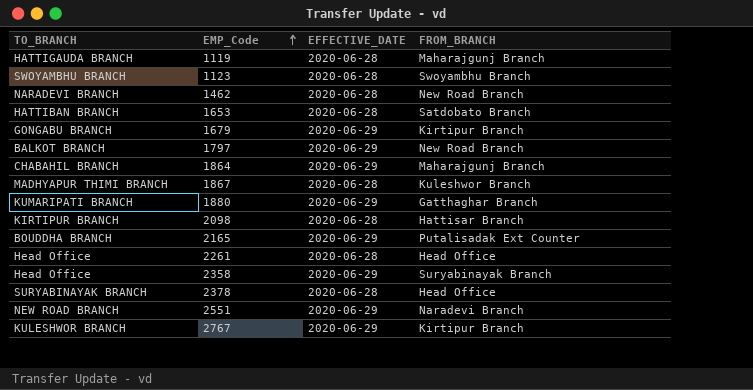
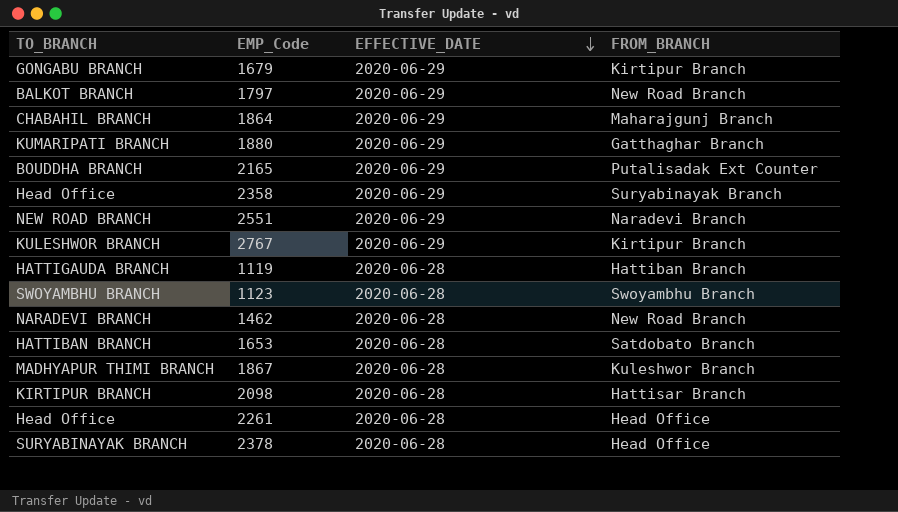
row order: EMP_Code ascending -> EFFECTIVE_DATE descending
1119 | FROM_BRANCH: Maharajgunj Branch -> Hattiban Branch

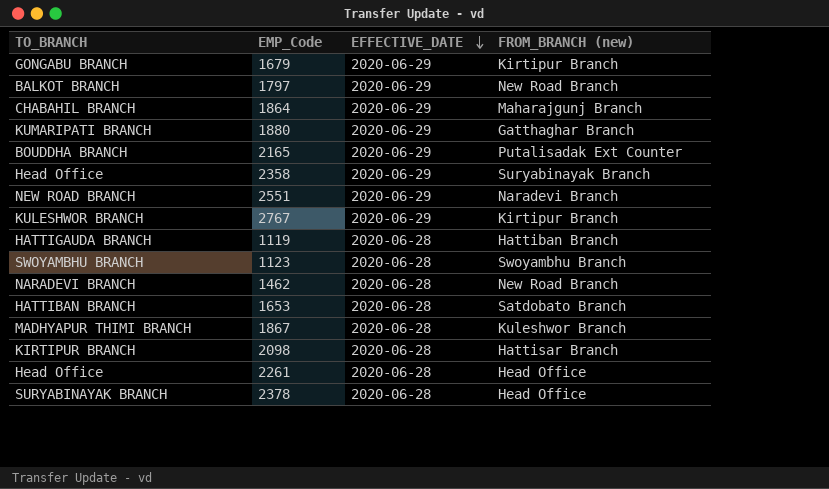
column name: FROM_BRANCH -> FROM_BRANCH (new)

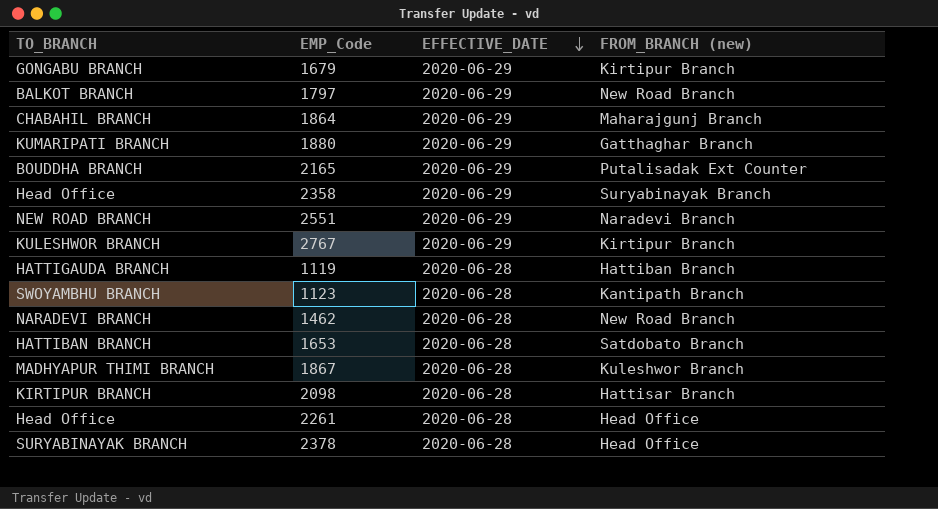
1123 | FROM_BRANCH (new): Swoyambhu Branch -> Kantipath Branch

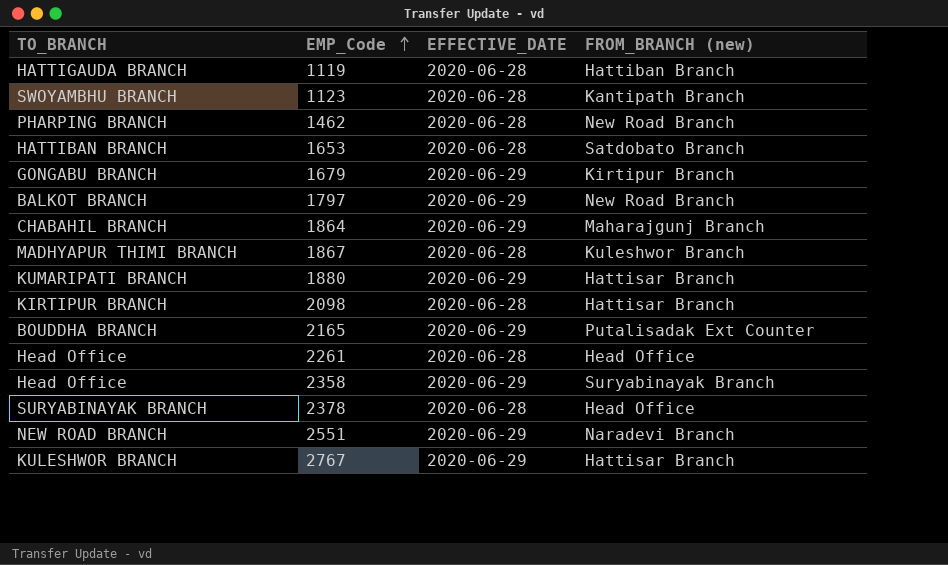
row order: EFFECTIVE_DATE descending -> EMP_Code ascending
1462 | TO_BRANCH: NARADEVI BRANCH -> PHARPING BRANCH
1880 | FROM_BRANCH (new): Gatthaghar Branch -> Hattisar Branch
2767 | FROM_BRANCH (new): Kirtipur Branch -> Hattisar Branch

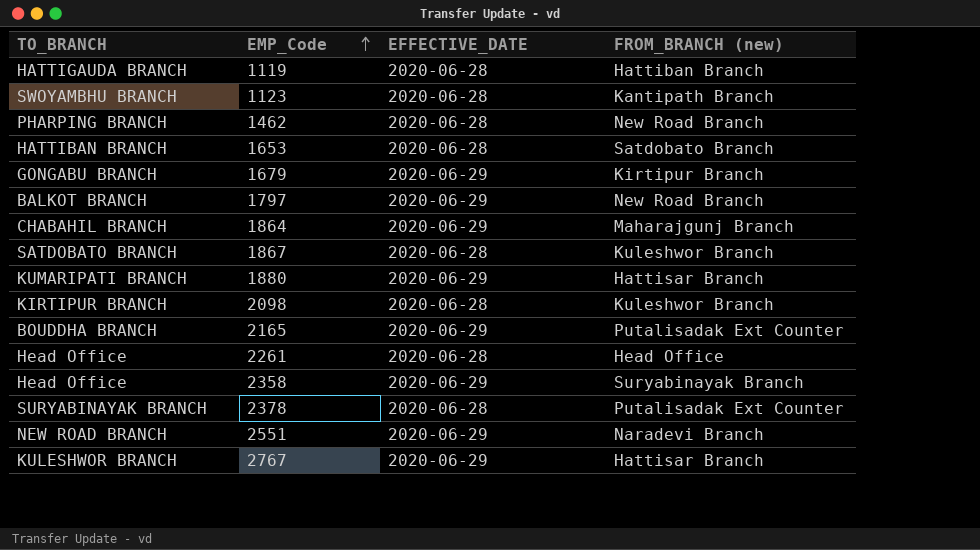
1867 | TO_BRANCH: MADHYAPUR THIMI BRANCH -> SATDOBATO BRANCH
2098 | FROM_BRANCH (new): Hattisar Branch -> Kuleshwor Branch
2378 | FROM_BRANCH (new): Head Office -> Putalisadak Ext Counter

